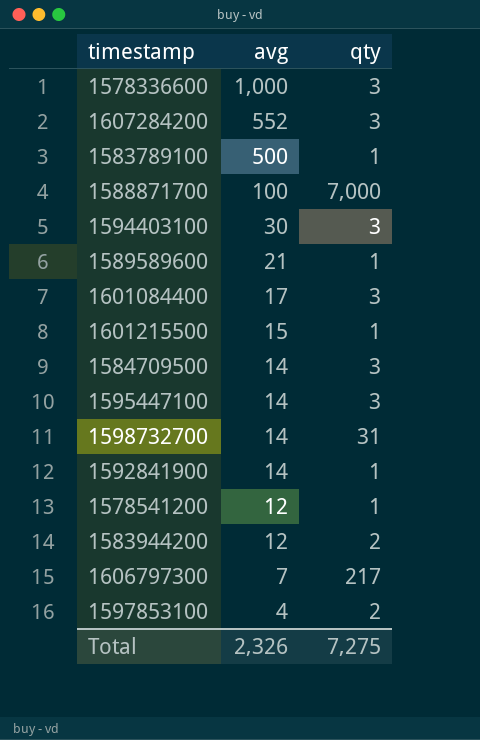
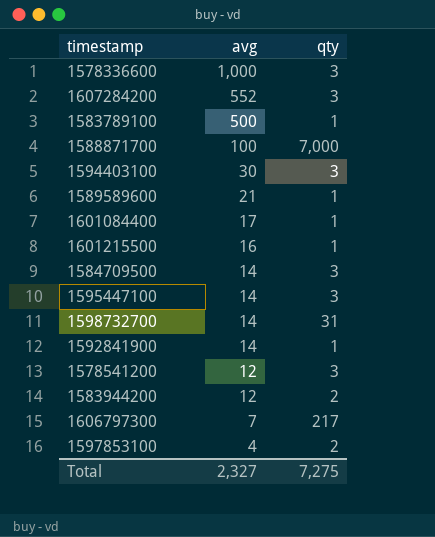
1601084400 | qty: 3 -> 1
1601215500 | avg: 15 -> 16
1578541200 | qty: 1 -> 3
Total | avg: 2,326 -> 2,327

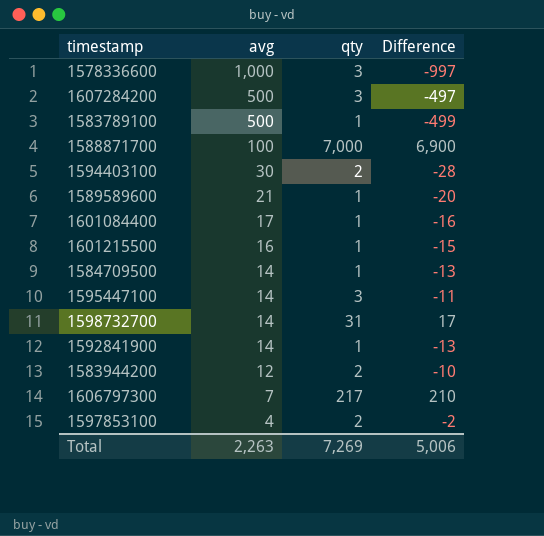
column Difference | formula: none -> [qty] - [avg]
row 1578541200: 12 | 3 -> none
1607284200 | avg: 552 -> 500
1594403100 | qty: 3 -> 2
1584709500 | qty: 3 -> 1
Total | avg: 2,327 -> 2,263
Total | qty: 7,275 -> 7,269

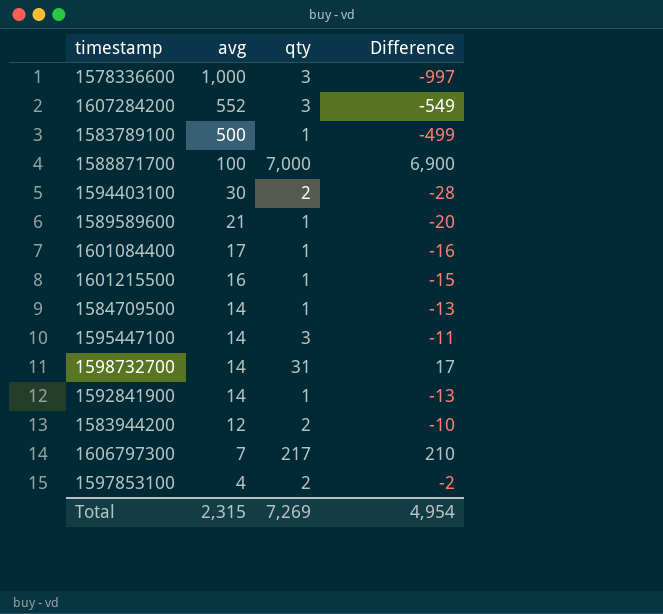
1607284200 | avg: 500 -> 552
1607284200 | Difference: -497 -> -549
Total | avg: 2,263 -> 2,315
Total | Difference: 5,006 -> 4,954

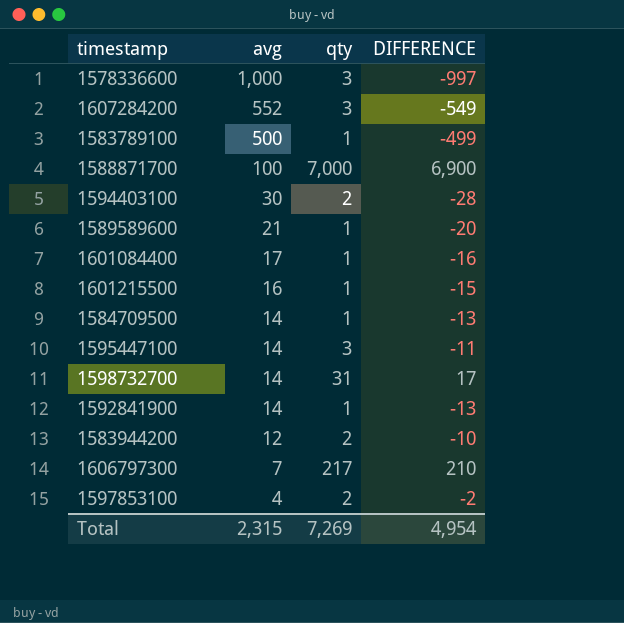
column name: Difference -> DIFFERENCE

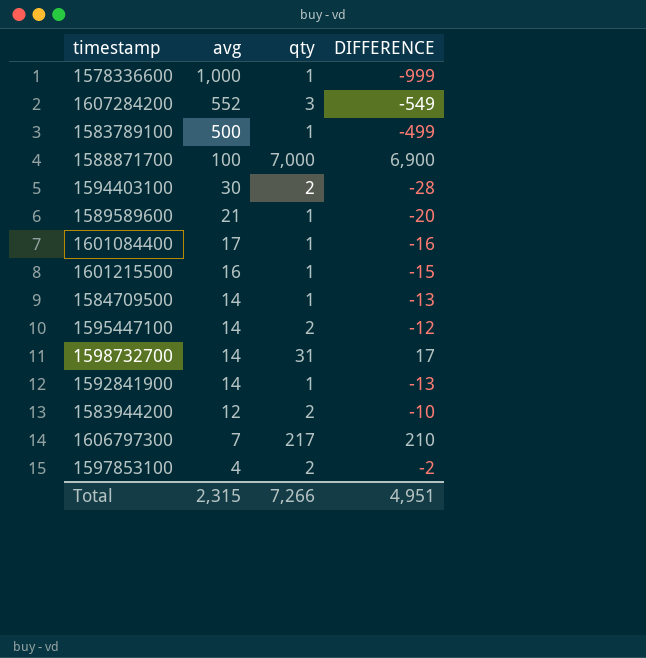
1578336600 | qty: 3 -> 1
1578336600 | DIFFERENCE: -997 -> -999
1595447100 | qty: 3 -> 2
1595447100 | DIFFERENCE: -11 -> -12
Total | qty: 7,269 -> 7,266
Total | DIFFERENCE: 4,954 -> 4,951

